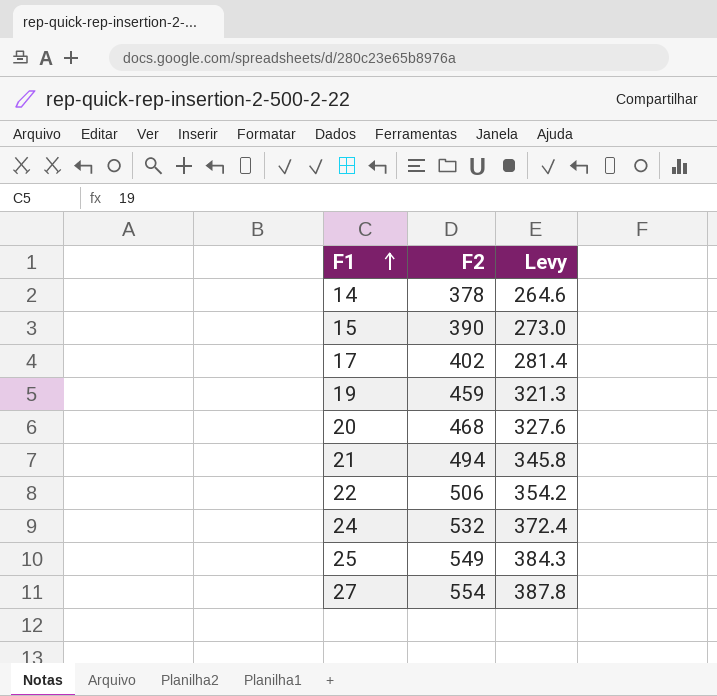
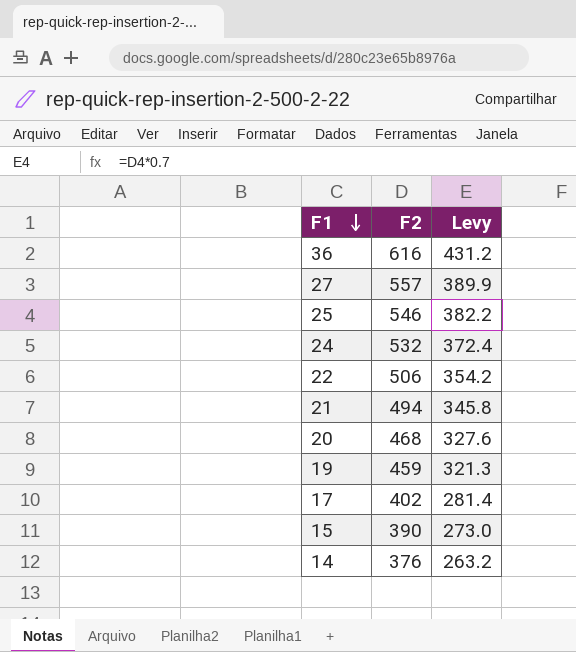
row order: F1 ascending -> F1 descending
row 36: none -> 616 | 431.2
27 | F2: 554 -> 557
27 | Levy: 387.8 -> 389.9
25 | F2: 549 -> 546
25 | Levy: 384.3 -> 382.2
14 | F2: 378 -> 376
14 | Levy: 264.6 -> 263.2

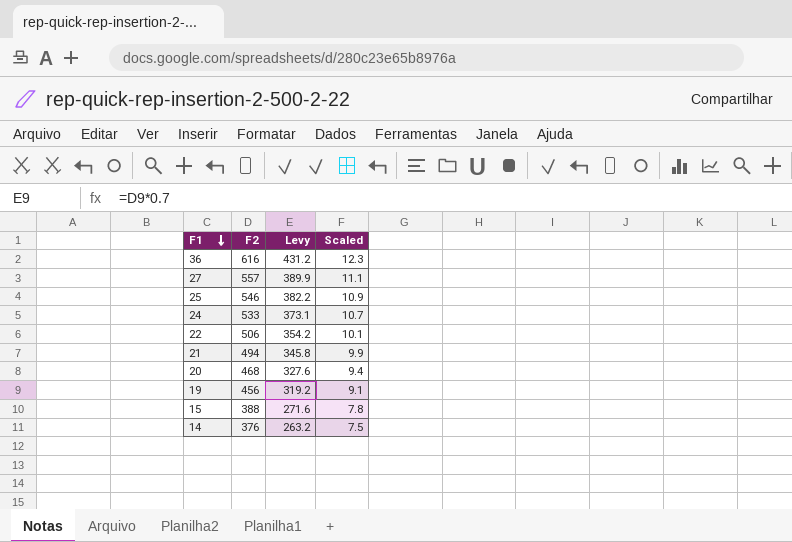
column Scaled | formula: none -> [F2] * 0.02
row 17: 402 | 281.4 -> none
24 | F2: 532 -> 533
24 | Levy: 372.4 -> 373.1
19 | F2: 459 -> 456
19 | Levy: 321.3 -> 319.2
15 | F2: 390 -> 388
15 | Levy: 273.0 -> 271.6

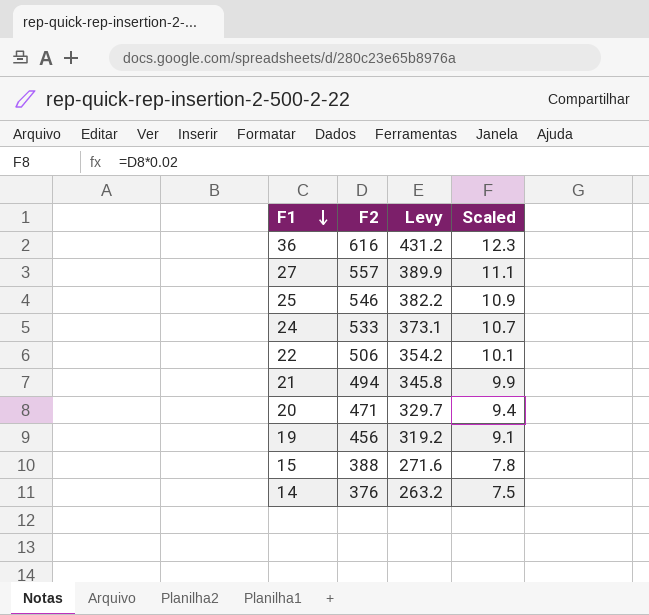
20 | F2: 468 -> 471
20 | Levy: 327.6 -> 329.7

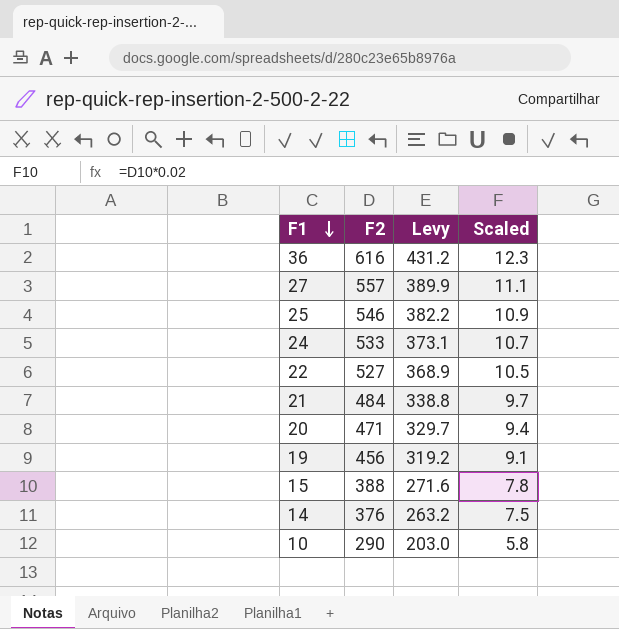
22 | F2: 506 -> 527
22 | Levy: 354.2 -> 368.9
22 | Scaled: 10.1 -> 10.5
21 | F2: 494 -> 484
21 | Levy: 345.8 -> 338.8
21 | Scaled: 9.9 -> 9.7
row 10: none -> 290 | 203.0 | 5.8

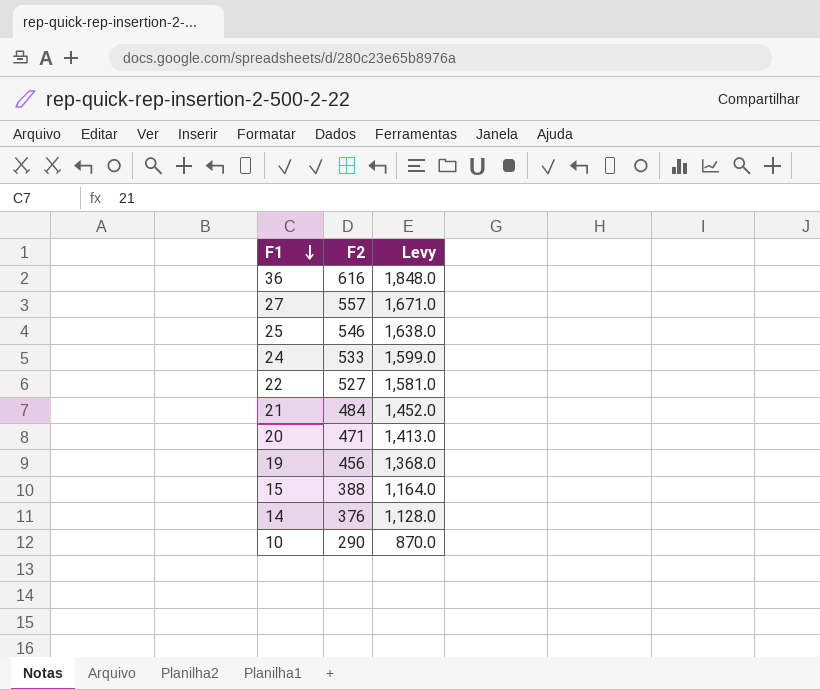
column Scaled | formula: [F2] * 0.02 -> none
column Levy | formula: [F2] * 0.7 -> [F2] * 3

